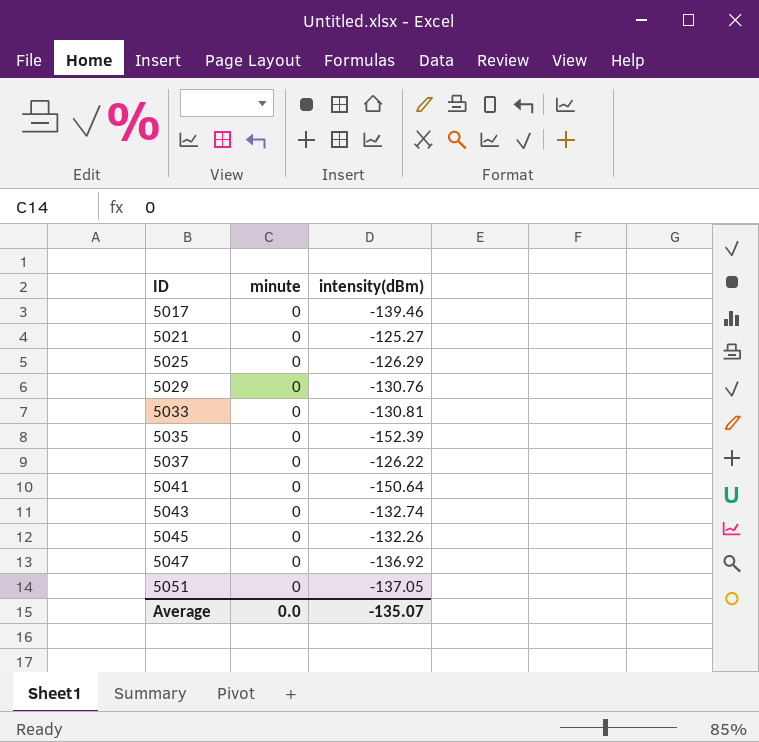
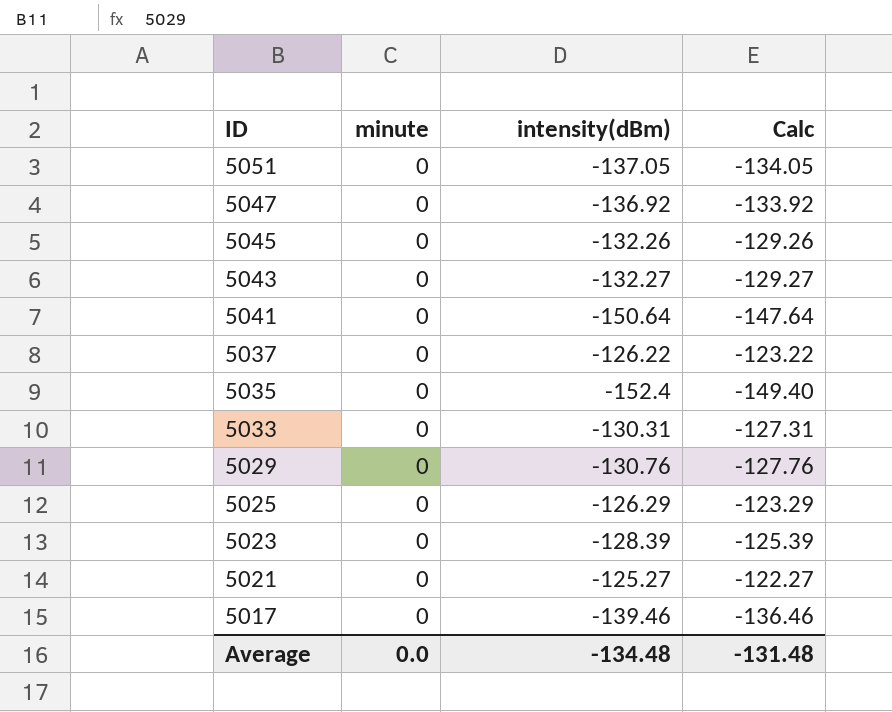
row order: ID ascending -> ID descending
column Calc | formula: none -> [intensity(dBm)] + 3
5043 | intensity(dBm): -132.74 -> -132.27
5035 | intensity(dBm): -152.39 -> -152.4
5033 | intensity(dBm): -130.81 -> -130.31
row 5023: none -> 0 | -128.39 | -125.39
Average | intensity(dBm): -135.07 -> -134.48

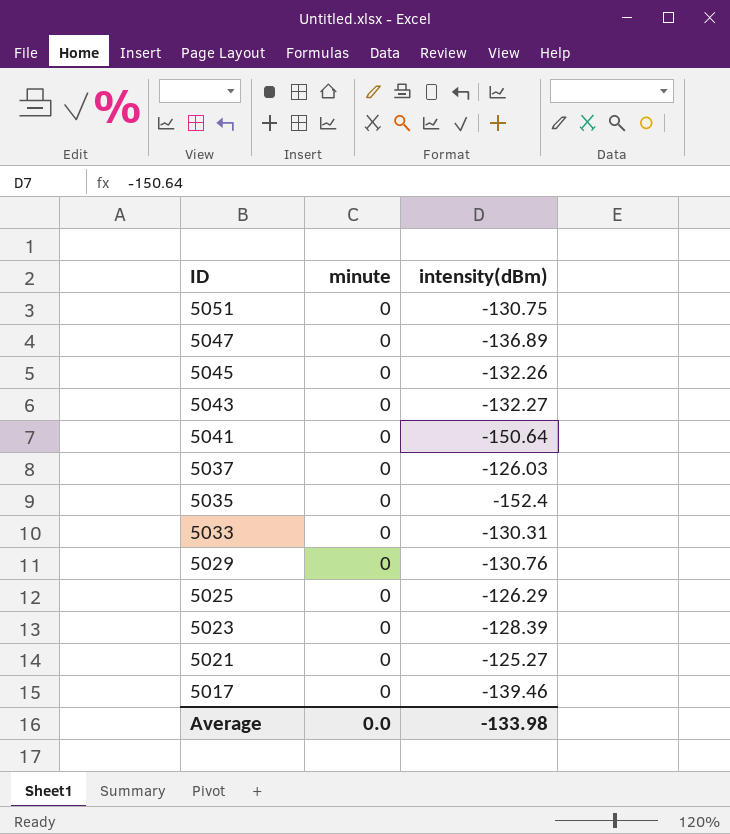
column Calc | formula: [intensity(dBm)] + 3 -> none
5051 | intensity(dBm): -137.05 -> -130.75
5047 | intensity(dBm): -136.92 -> -136.89
5037 | intensity(dBm): -126.22 -> -126.03
Average | intensity(dBm): -134.48 -> -133.98

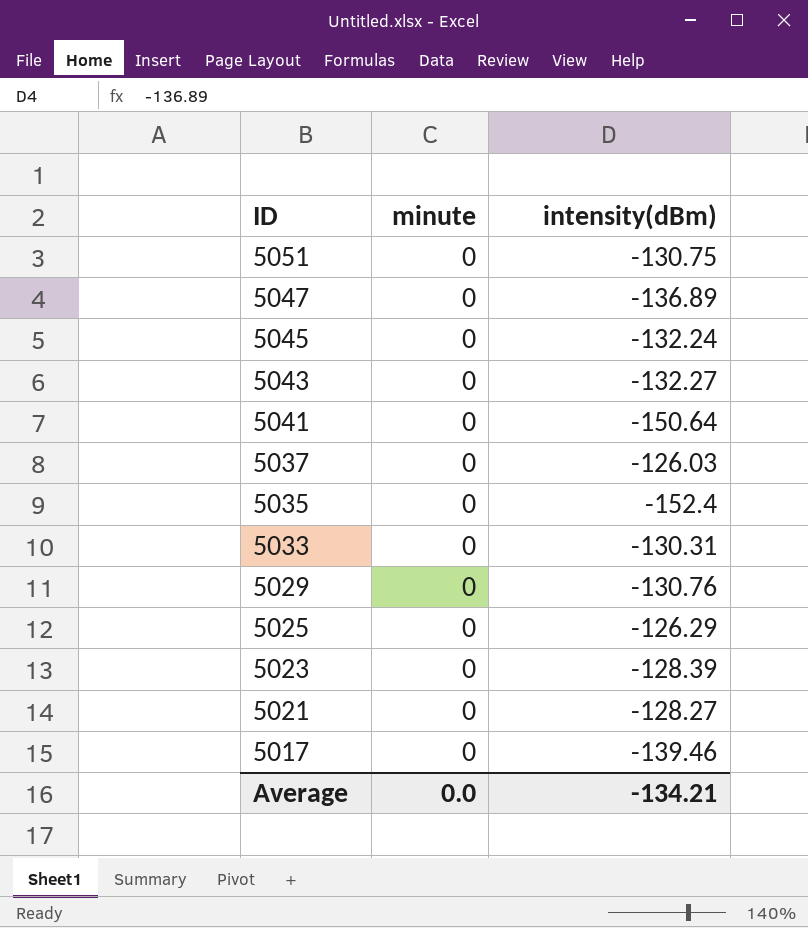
5045 | intensity(dBm): -132.26 -> -132.24
5021 | intensity(dBm): -125.27 -> -128.27
Average | intensity(dBm): -133.98 -> -134.21

